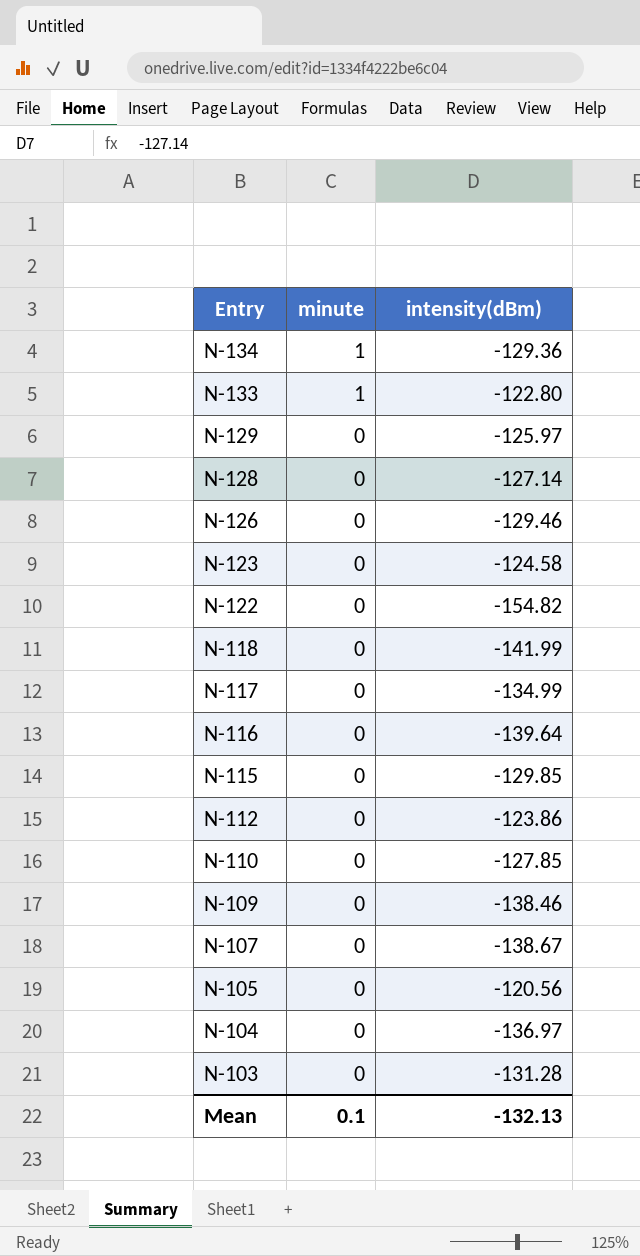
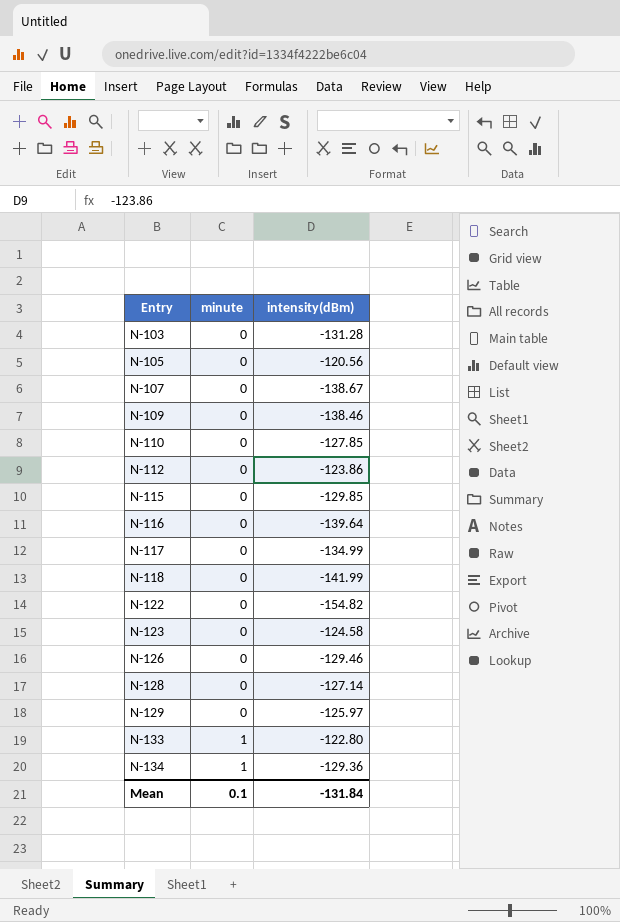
row order: Entry descending -> Entry ascending
row N-104: 0 | -136.97 -> none
Mean | intensity(dBm): -132.13 -> -131.84

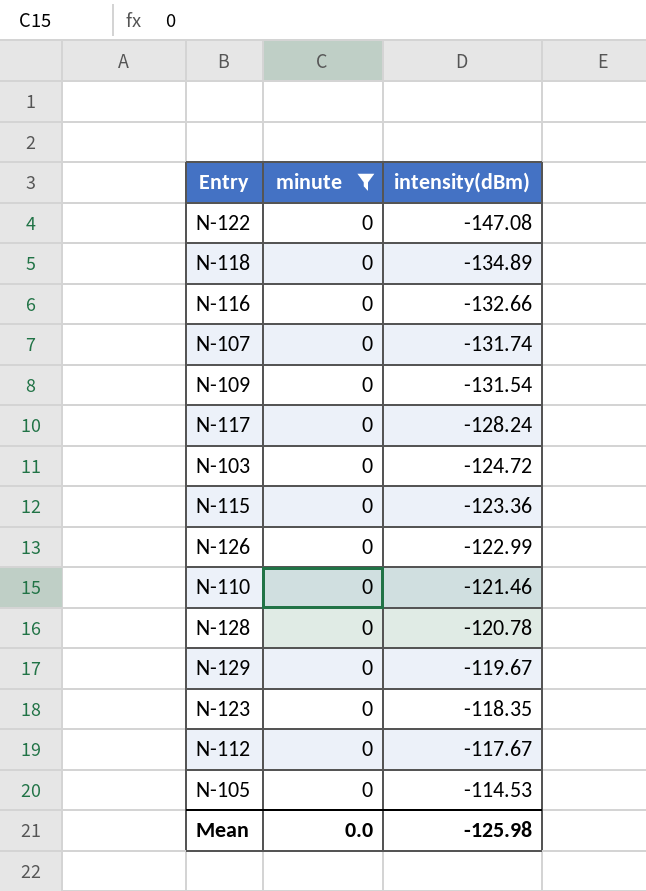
filter: none -> minute = 0
row order: Entry ascending -> intensity(dBm) ascending
N-122 | intensity(dBm): -154.82 -> -147.08
N-118 | intensity(dBm): -141.99 -> -134.89
N-116 | intensity(dBm): -139.64 -> -132.66
N-107 | intensity(dBm): -138.67 -> -131.74
N-109 | intensity(dBm): -138.46 -> -131.54
N-117 | intensity(dBm): -134.99 -> -128.24
N-103 | intensity(dBm): -131.28 -> -124.72
N-115 | intensity(dBm): -129.85 -> -123.36
N-126 | intensity(dBm): -129.46 -> -122.99
N-110 | intensity(dBm): -127.85 -> -121.46
N-128 | intensity(dBm): -127.14 -> -120.78
N-129 | intensity(dBm): -125.97 -> -119.67
N-123 | intensity(dBm): -124.58 -> -118.35
N-112 | intensity(dBm): -123.86 -> -117.67
N-105 | intensity(dBm): -120.56 -> -114.53
Mean | minute: 0.1 -> 0.0
Mean | intensity(dBm): -131.84 -> -125.98

